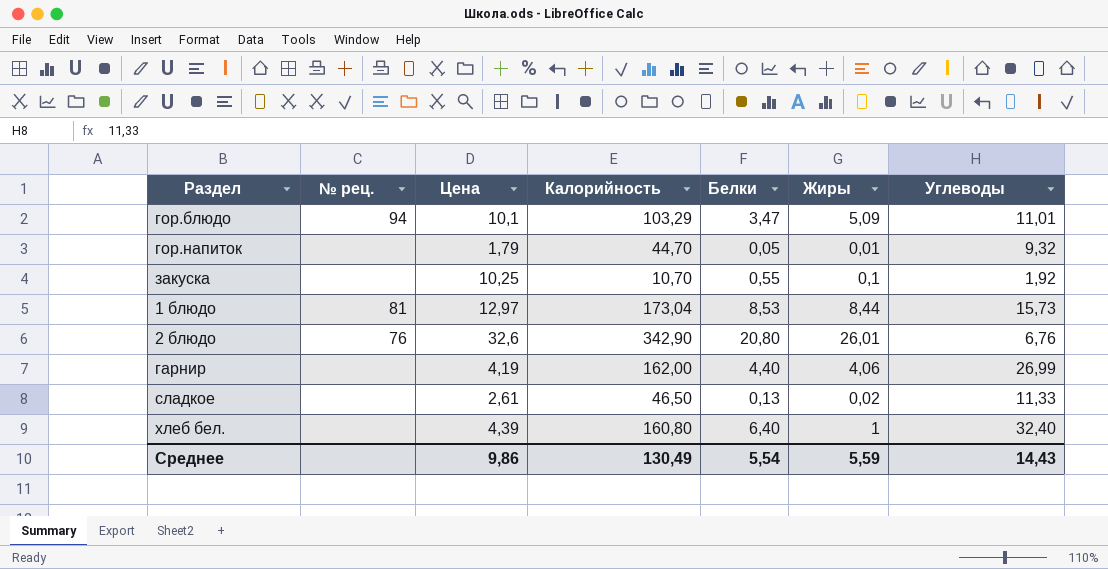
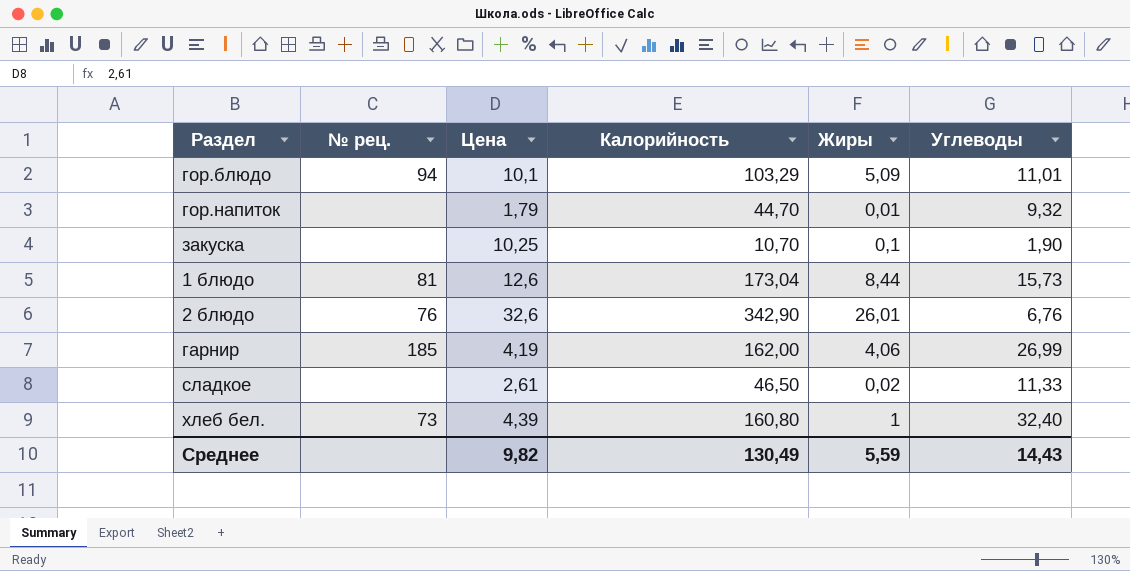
column Белки | position: 5 -> none
закуска | Углеводы: 1,92 -> 1,90
1 блюдо | Цена: 12,97 -> 12,6
гарнир | № рец.: none -> 185
хлеб бел. | № рец.: none -> 73
Среднее | Цена: 9,86 -> 9,82

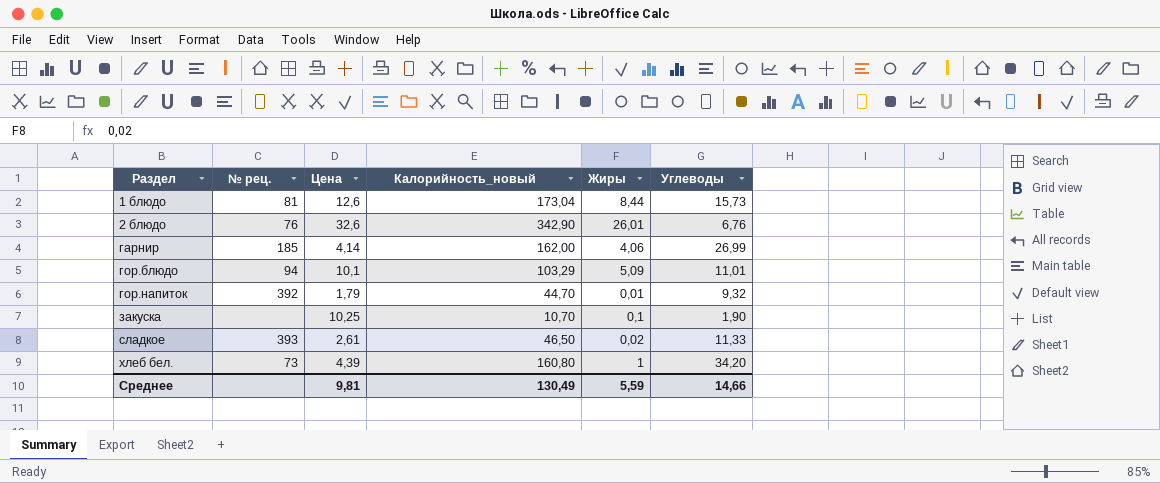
row order: none -> Раздел ascending
column name: Калорийность -> Калорийность_новый
гарнир | Цена: 4,19 -> 4,14
гор.напиток | № рец.: none -> 392
сладкое | № рец.: none -> 393
хлеб бел. | Углеводы: 32,40 -> 34,20
Среднее | Цена: 9,82 -> 9,81
Среднее | Углеводы: 14,43 -> 14,66

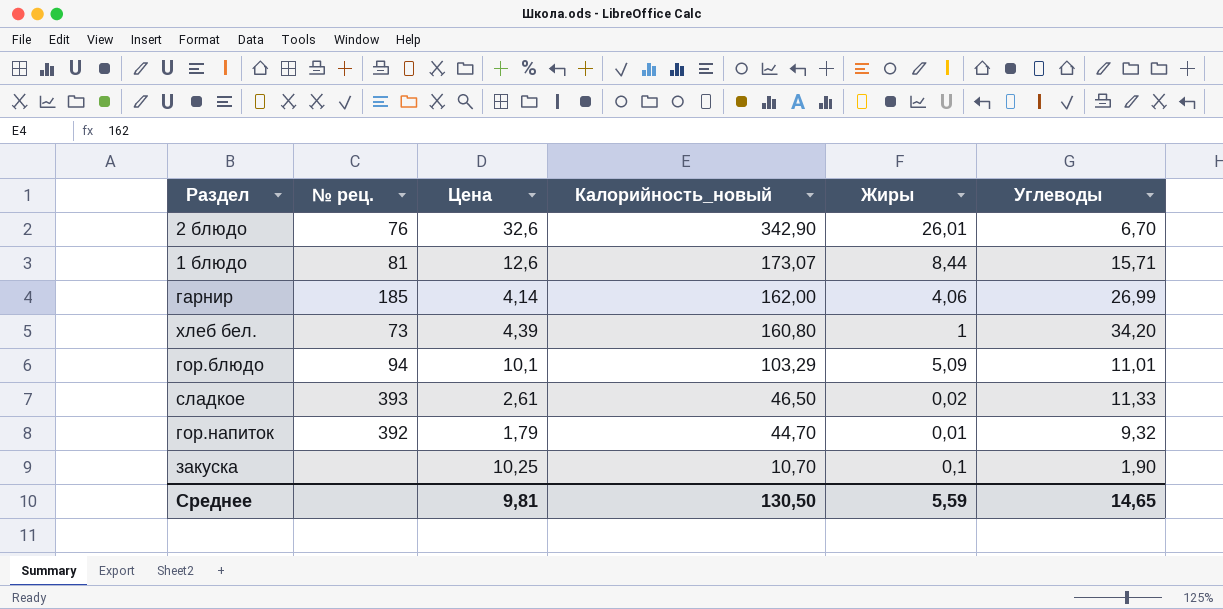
row order: Раздел ascending -> Калорийность_новый descending
2 блюдо | Углеводы: 6,76 -> 6,70
1 блюдо | Калорийность_новый: 173,04 -> 173,07
1 блюдо | Углеводы: 15,73 -> 15,71
Среднее | Калорийность_новый: 130,49 -> 130,50
Среднее | Углеводы: 14,66 -> 14,65

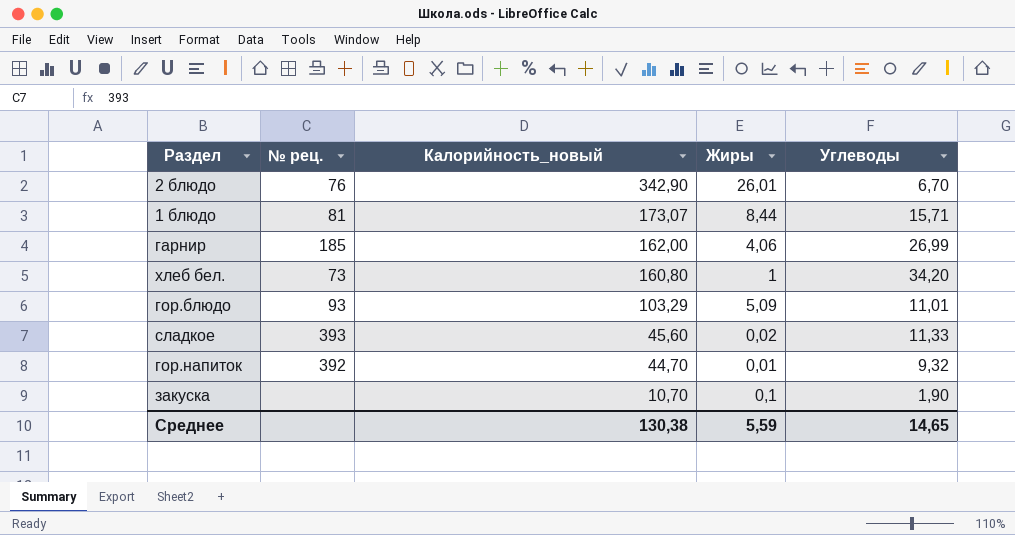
column Цена | position: 3 -> none
гор.блюдо | № рец.: 94 -> 93
сладкое | Калорийность_новый: 46,50 -> 45,60
Среднее | Калорийность_новый: 130,50 -> 130,38

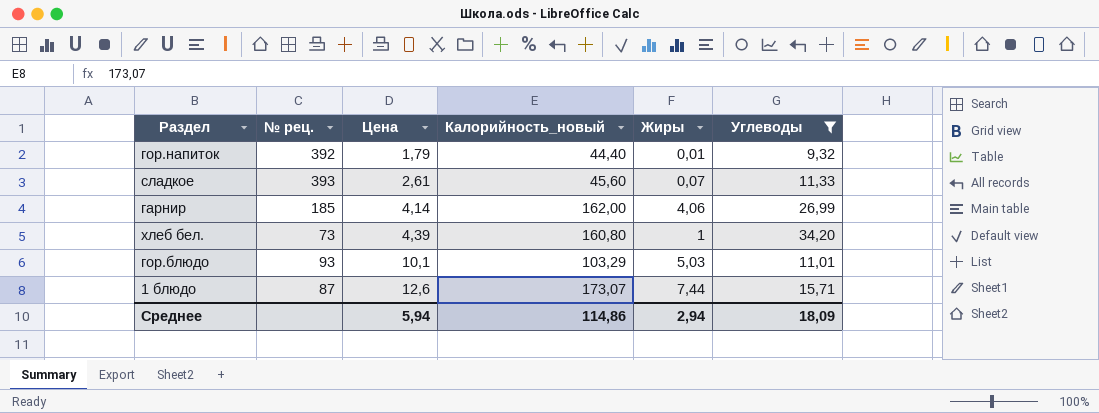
filter: none -> Углеводы >= 9,32
row order: Калорийность_новый descending -> Цена ascending
column Цена | position: none -> 3
гор.напиток | Калорийность_новый: 44,70 -> 44,40
сладкое | Жиры: 0,02 -> 0,07
гор.блюдо | Жиры: 5,09 -> 5,03
1 блюдо | № рец.: 81 -> 87
1 блюдо | Жиры: 8,44 -> 7,44
Среднее | Калорийность_новый: 130,38 -> 114,86
Среднее | Жиры: 5,59 -> 2,94
Среднее | Углеводы: 14,65 -> 18,09

